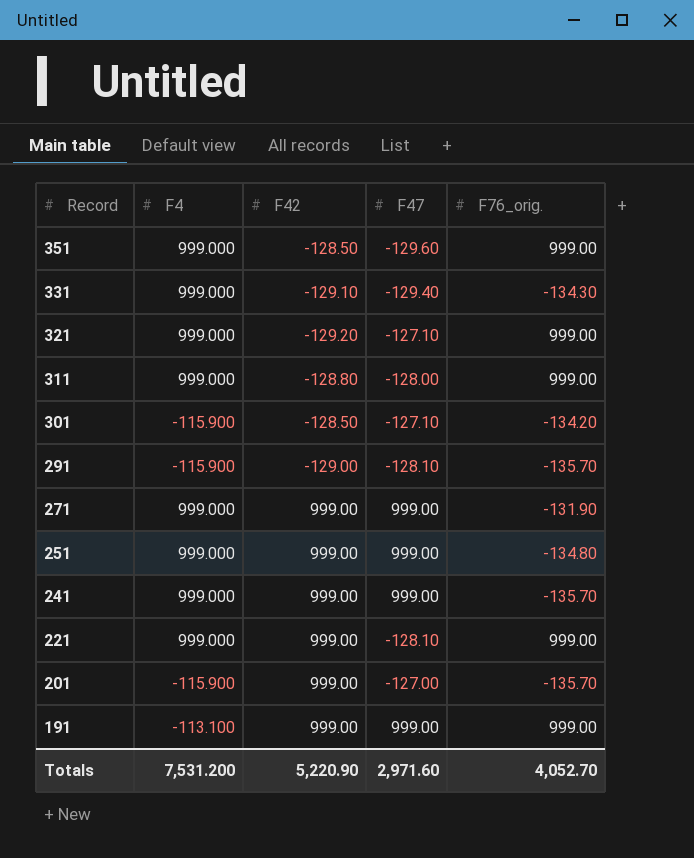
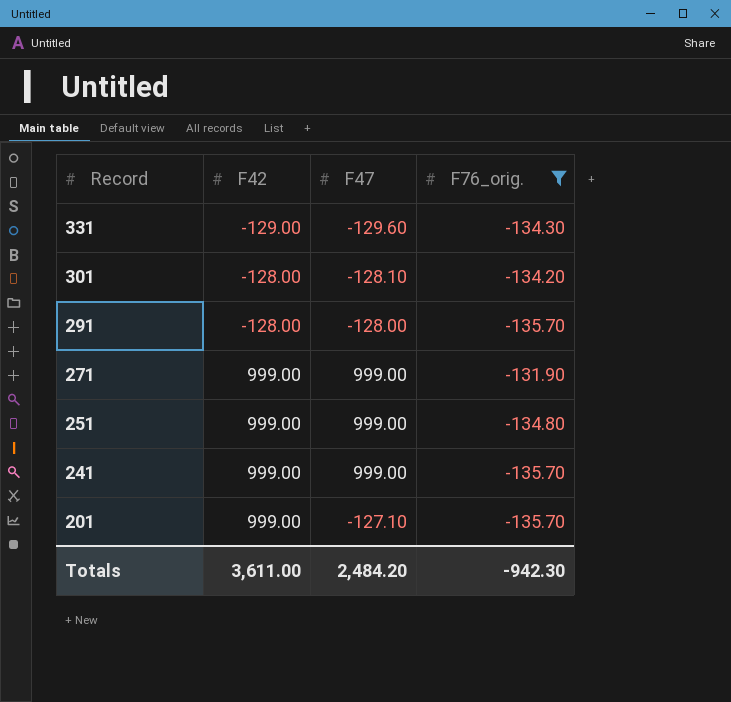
filter: none -> F76_orig. != 999.00
column F4 | position: 2 -> none
331 | F42: -129.10 -> -129.00
331 | F47: -129.40 -> -129.60
301 | F42: -128.50 -> -128.00
301 | F47: -127.10 -> -128.10
291 | F42: -129.00 -> -128.00
291 | F47: -128.10 -> -128.00
201 | F47: -127.00 -> -127.10
Totals | F42: 5,220.90 -> 3,611.00
Totals | F47: 2,971.60 -> 2,484.20
Totals | F76_orig.: 4,052.70 -> -942.30

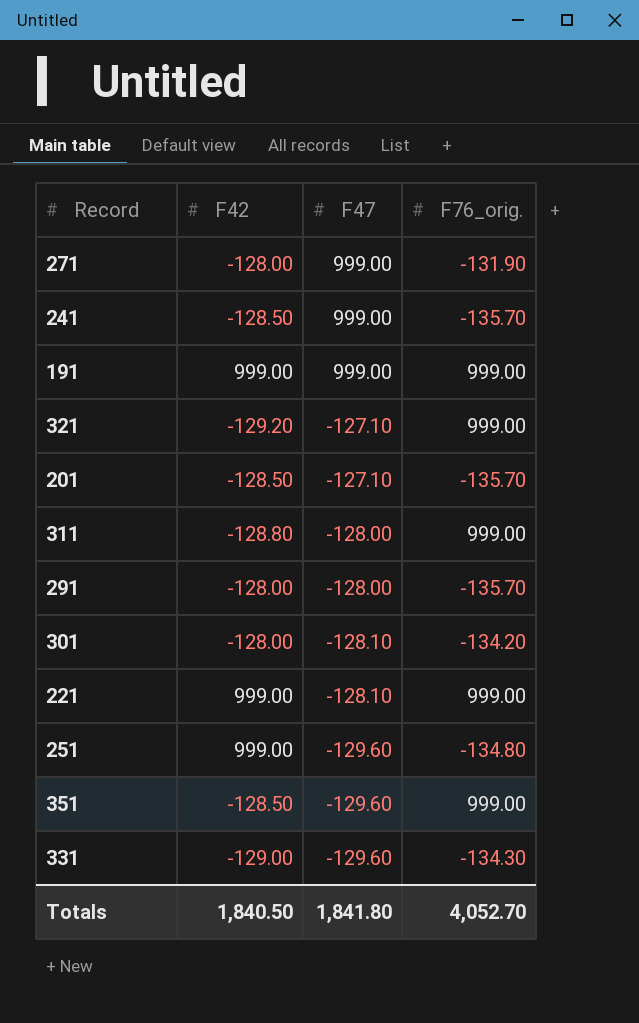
filter: F76_orig. != 999.00 -> none
row order: Record descending -> F47 descending
271 | F42: 999.00 -> -128.00
241 | F42: 999.00 -> -128.50
201 | F42: 999.00 -> -128.50
251 | F47: 999.00 -> -129.60
Totals | F42: 3,611.00 -> 1,840.50
Totals | F47: 2,484.20 -> 1,841.80
Totals | F76_orig.: -942.30 -> 4,052.70

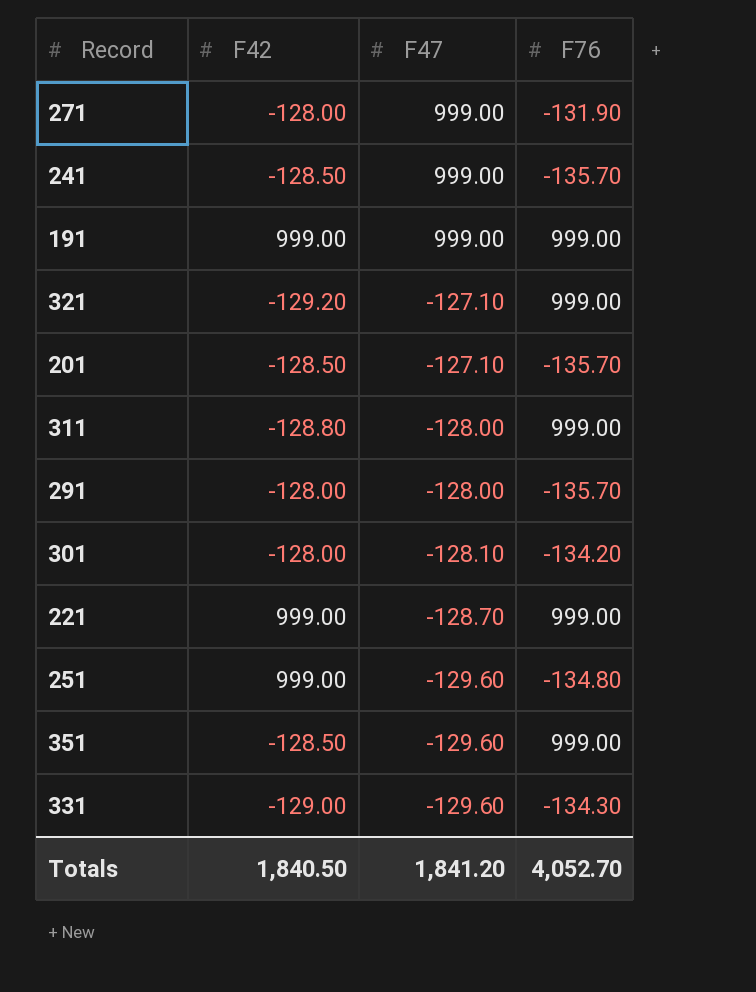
column name: F76_orig. -> F76
221 | F47: -128.10 -> -128.70
Totals | F47: 1,841.80 -> 1,841.20

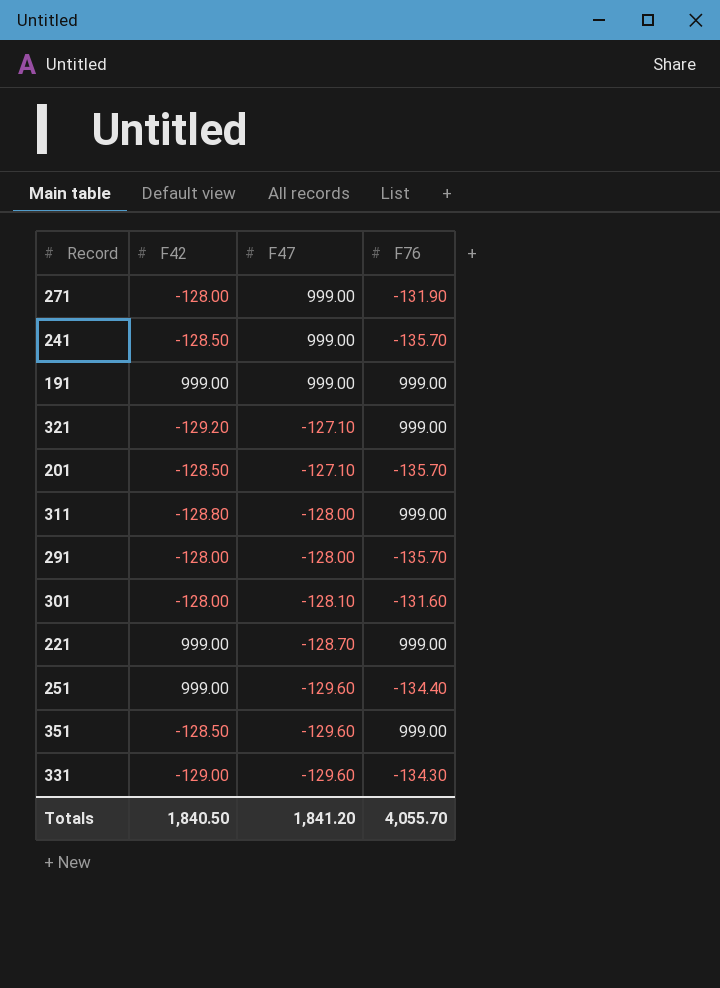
301 | F76: -134.20 -> -131.60
251 | F76: -134.80 -> -134.40
Totals | F76: 4,052.70 -> 4,055.70

